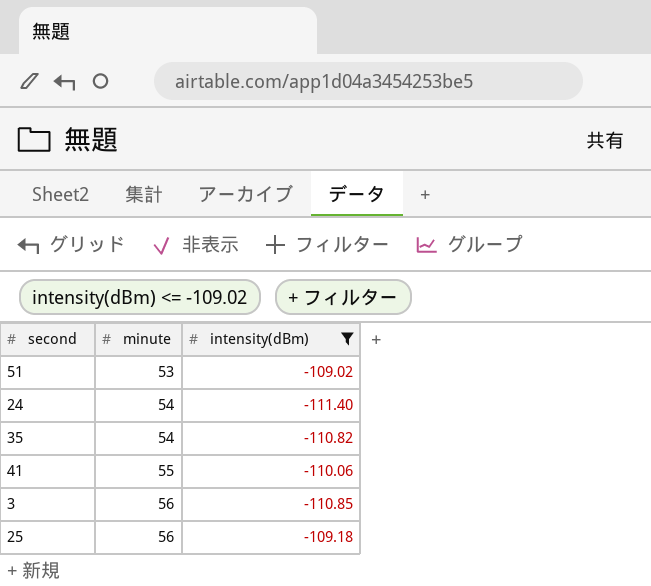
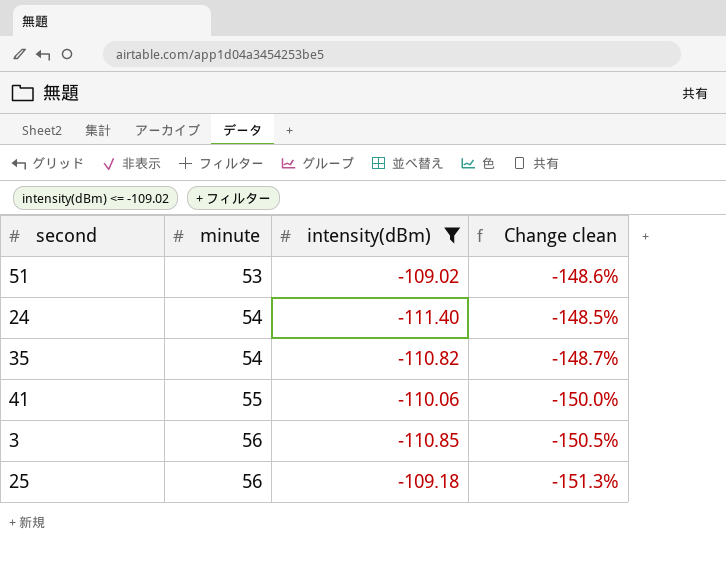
column Change clean | formula: none -> ([minute] - [intensity(dBm)]) / [intensity(dBm)]

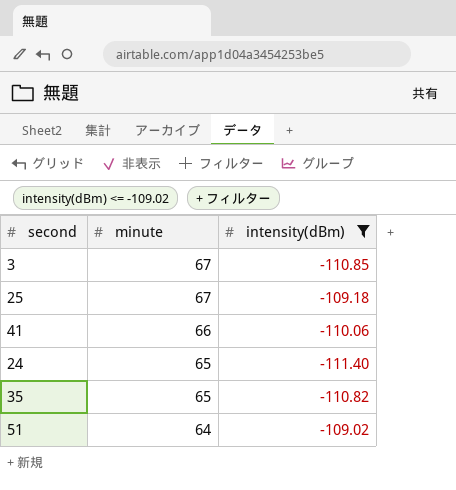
row order: minute ascending -> minute descending
column Change clean | formula: ([minute] - [intensity(dBm)]) / [intensity(dBm)] -> none
3 | minute: 56 -> 67
25 | minute: 56 -> 67
41 | minute: 55 -> 66
24 | minute: 54 -> 65
35 | minute: 54 -> 65
51 | minute: 53 -> 64

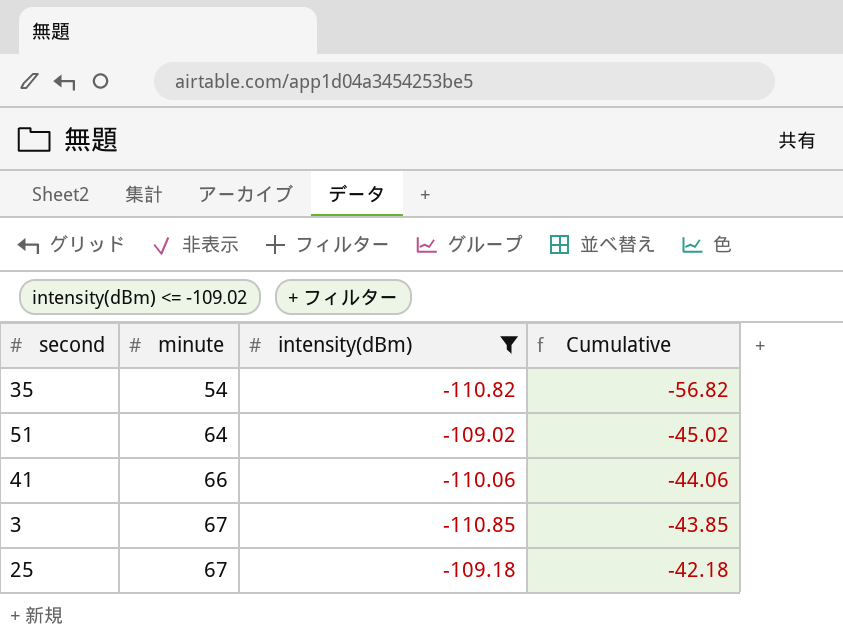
row order: minute descending -> minute ascending
column Cumulative | formula: none -> [minute] + [intensity(dBm)]
row 24: 65 | -111.40 -> none
35 | minute: 65 -> 54

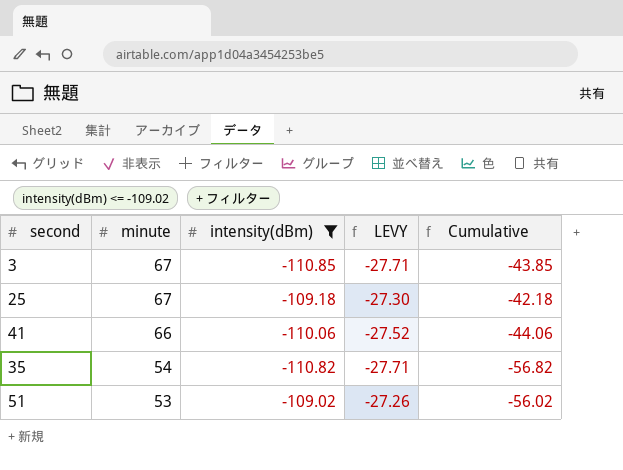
row order: minute ascending -> minute descending
column LEVY | formula: none -> [intensity(dBm)] * 0.25
51 | minute: 64 -> 53
51 | Cumulative: -45.02 -> -56.02

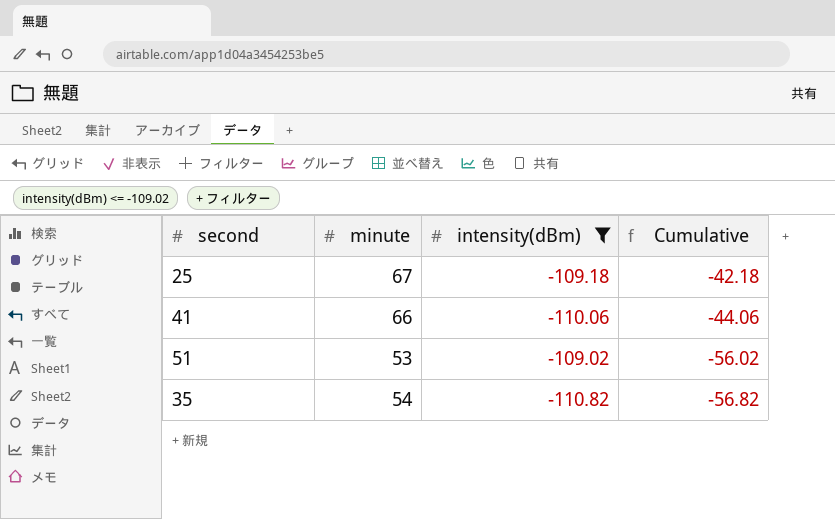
row order: minute descending -> Cumulative descending
column LEVY | formula: [intensity(dBm)] * 0.25 -> none
row 3: 67 | -110.85 | -27.71 | -43.85 -> none

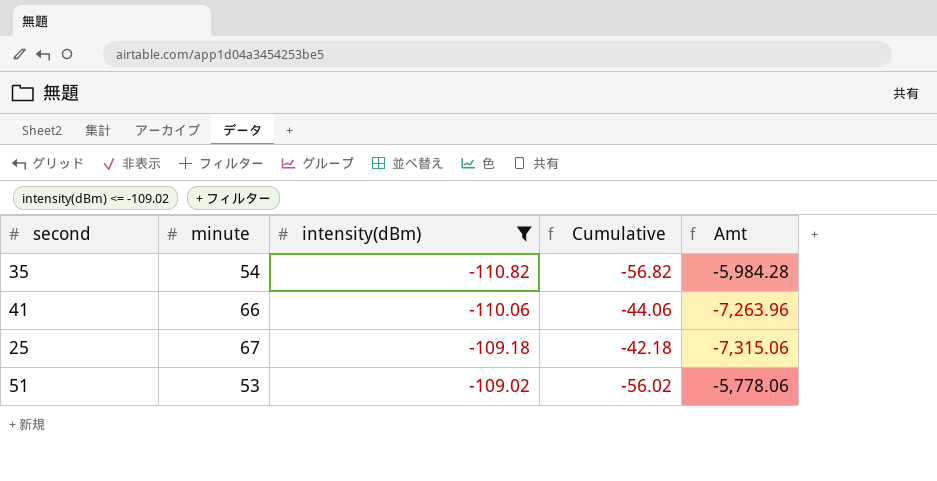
row order: Cumulative descending -> intensity(dBm) ascending
column Amt | formula: none -> [minute] * [intensity(dBm)]

